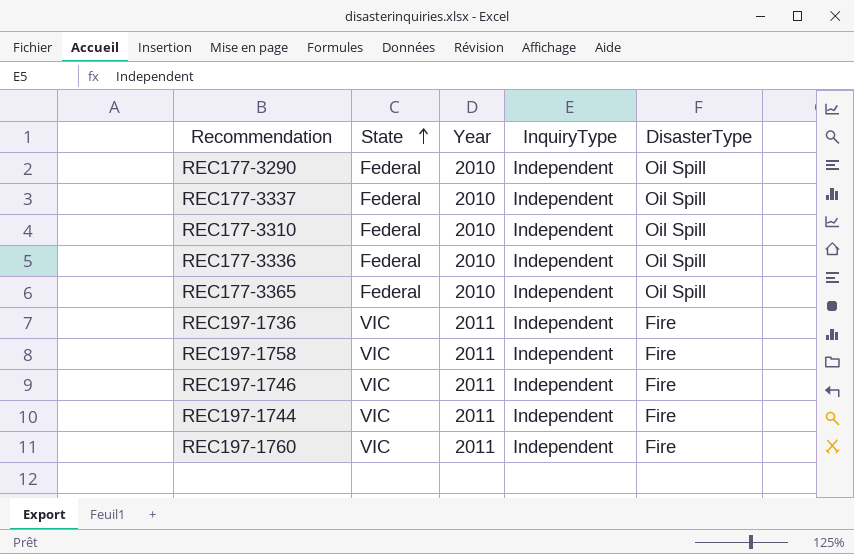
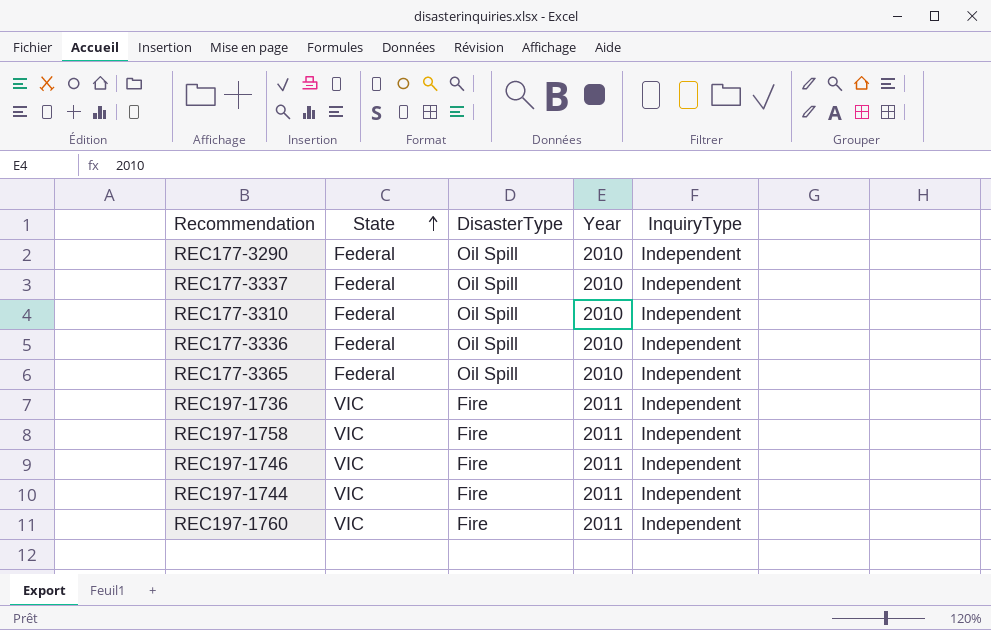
column DisasterType | position: 5 -> 3

